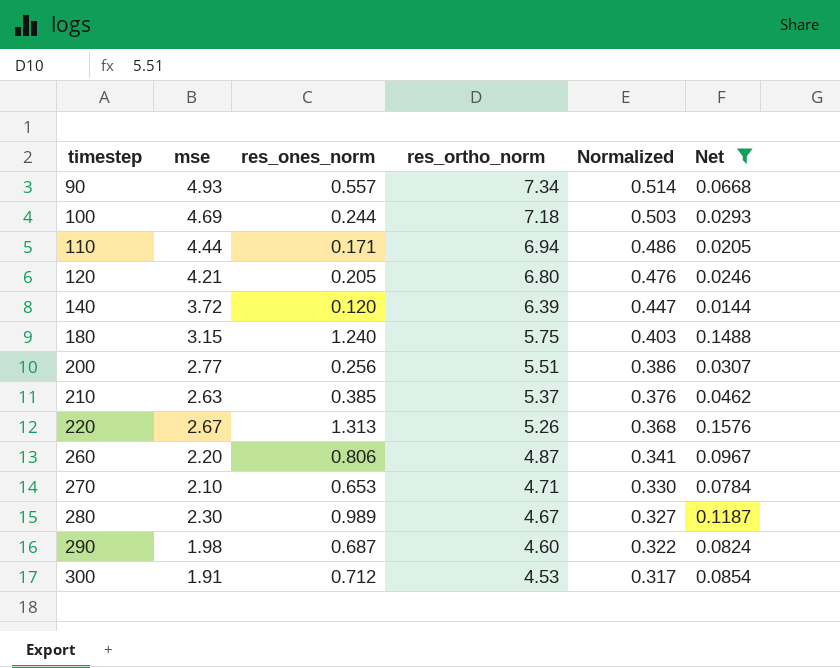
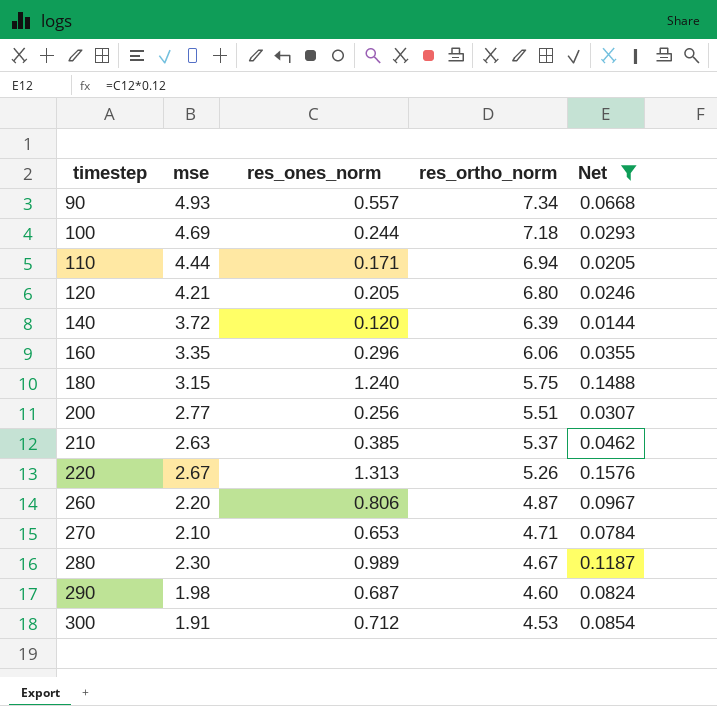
column Normalized | formula: [res_ortho_norm] * 0.07 -> none
row 160: none -> 3.35 | 0.296 | 6.06 | 0.0355

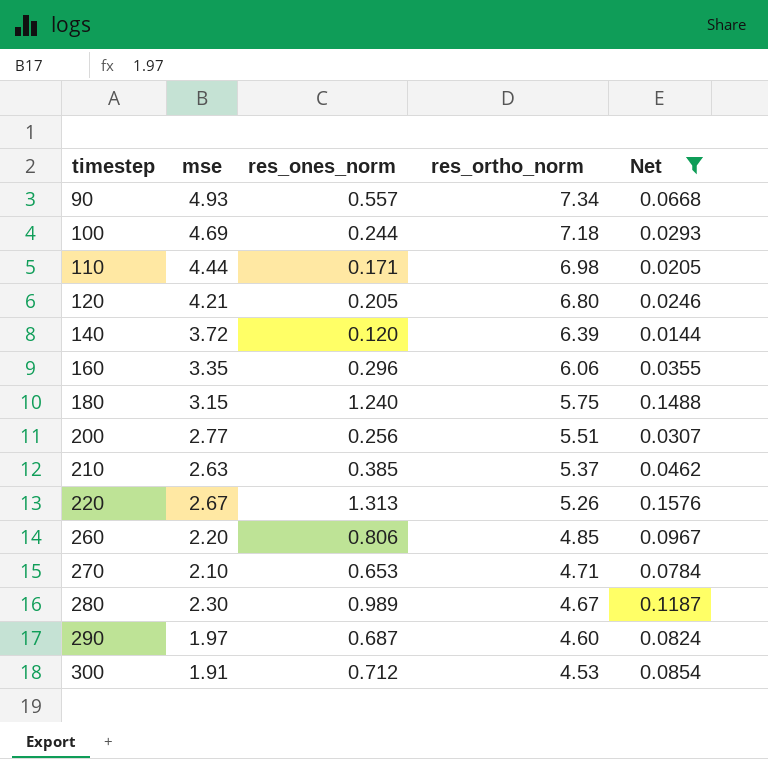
110 | res_ortho_norm: 6.94 -> 6.98
260 | res_ortho_norm: 4.87 -> 4.85
290 | mse: 1.98 -> 1.97

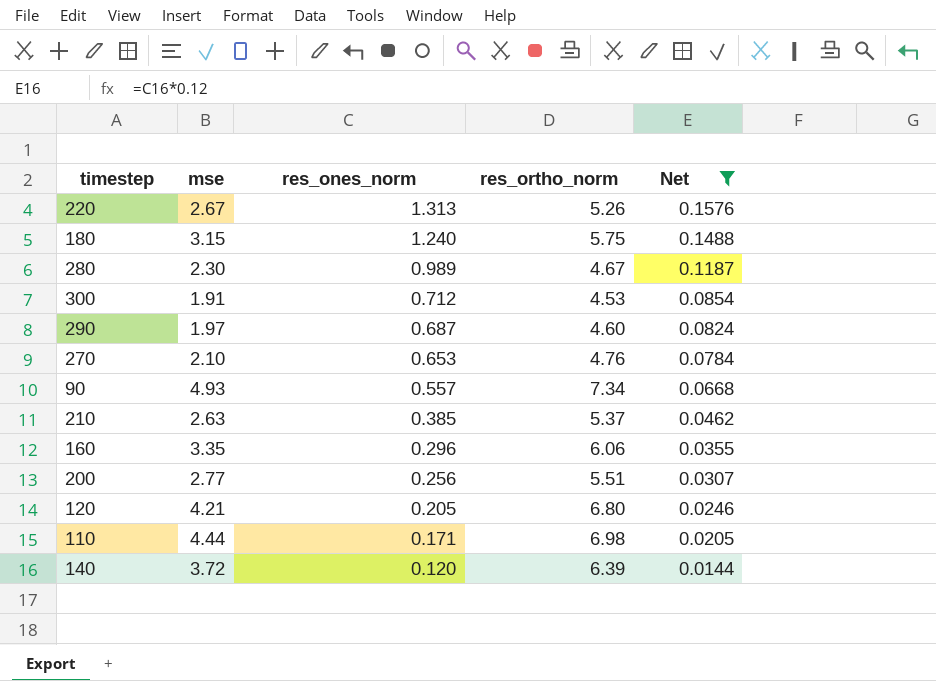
row order: timestep ascending -> res_ones_norm descending
row 100: 4.69 | 0.244 | 7.18 | 0.0293 -> none
row 260: 2.20 | 0.806 | 4.85 | 0.0967 -> none
270 | res_ortho_norm: 4.71 -> 4.76

